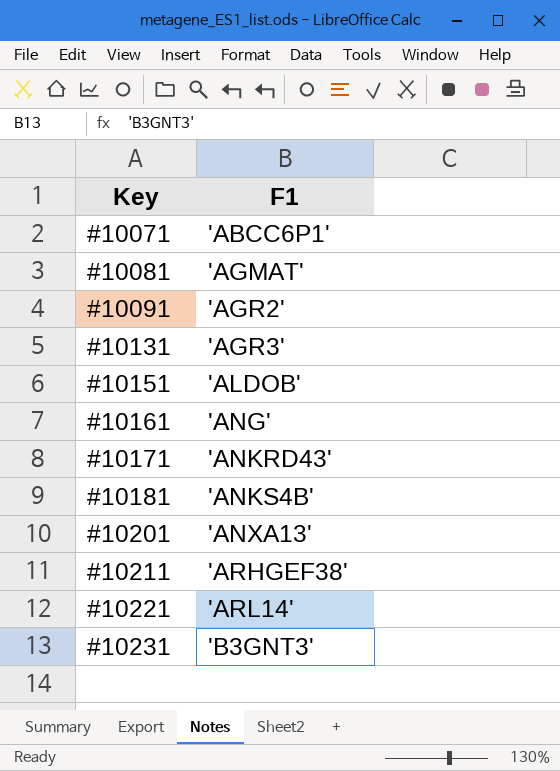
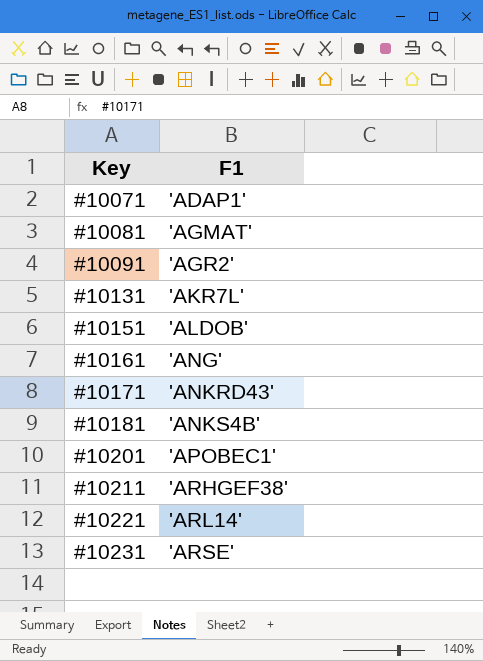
#10071 | F1: 'ABCC6P1' -> 'ADAP1'
#10131 | F1: 'AGR3' -> 'AKR7L'
#10201 | F1: 'ANXA13' -> 'APOBEC1'
#10231 | F1: 'B3GNT3' -> 'ARSE'

